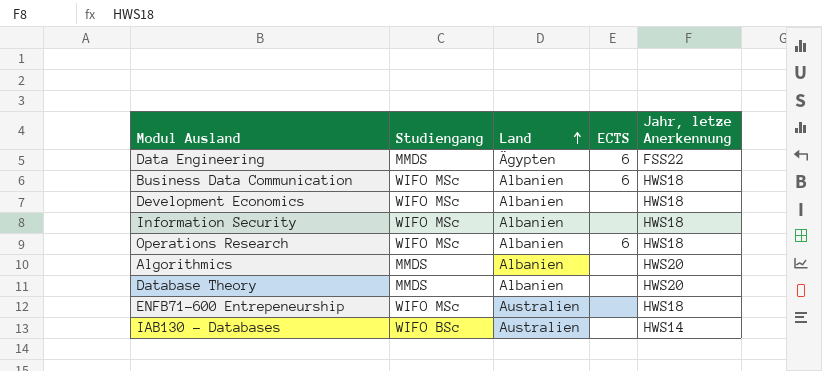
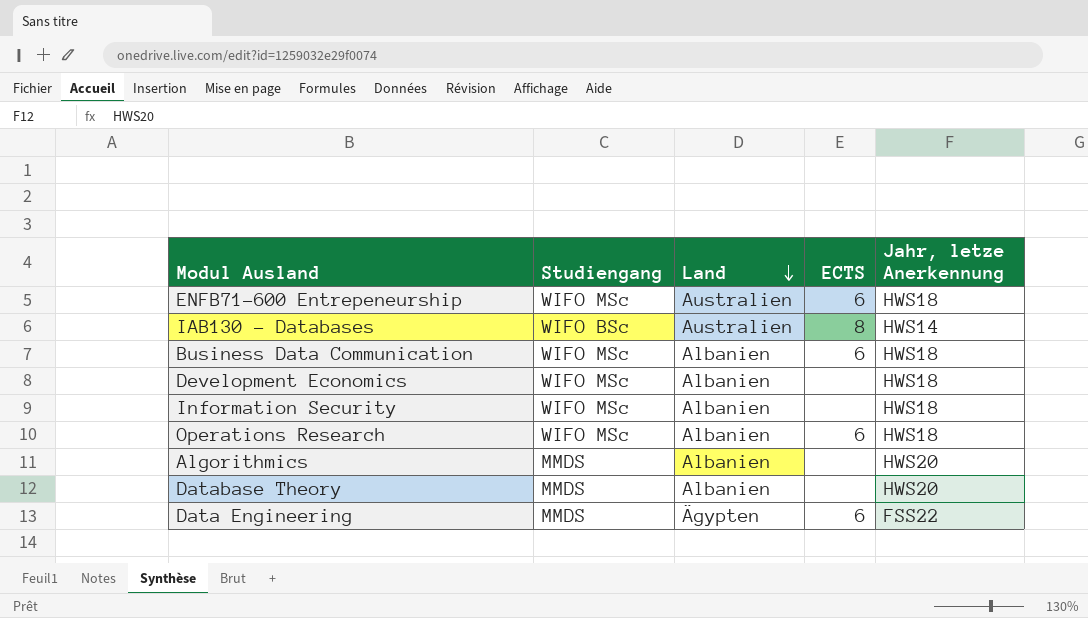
row order: Land ascending -> Land descending
ENFB71-600 Entrepeneurship | ECTS: none -> 6
IAB130 - Databases | ECTS: none -> 8

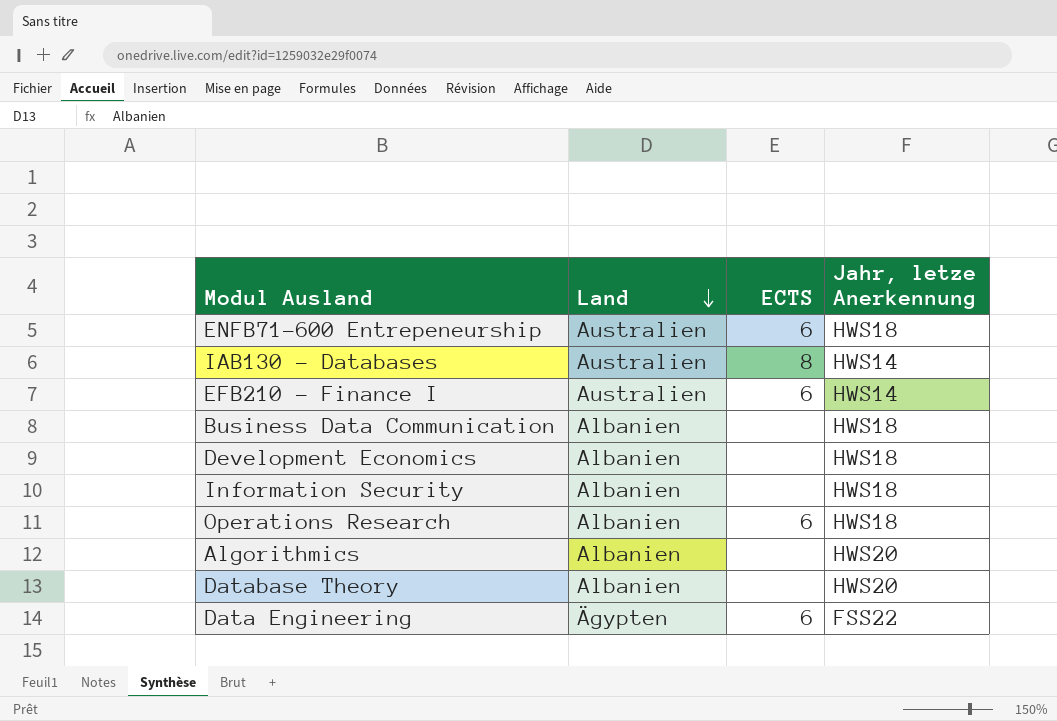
column Studiengang | position: 2 -> none
row EFB210 - Finance I: none -> Australien | 6 | HWS14
Business Data Communication | ECTS: 6 -> none

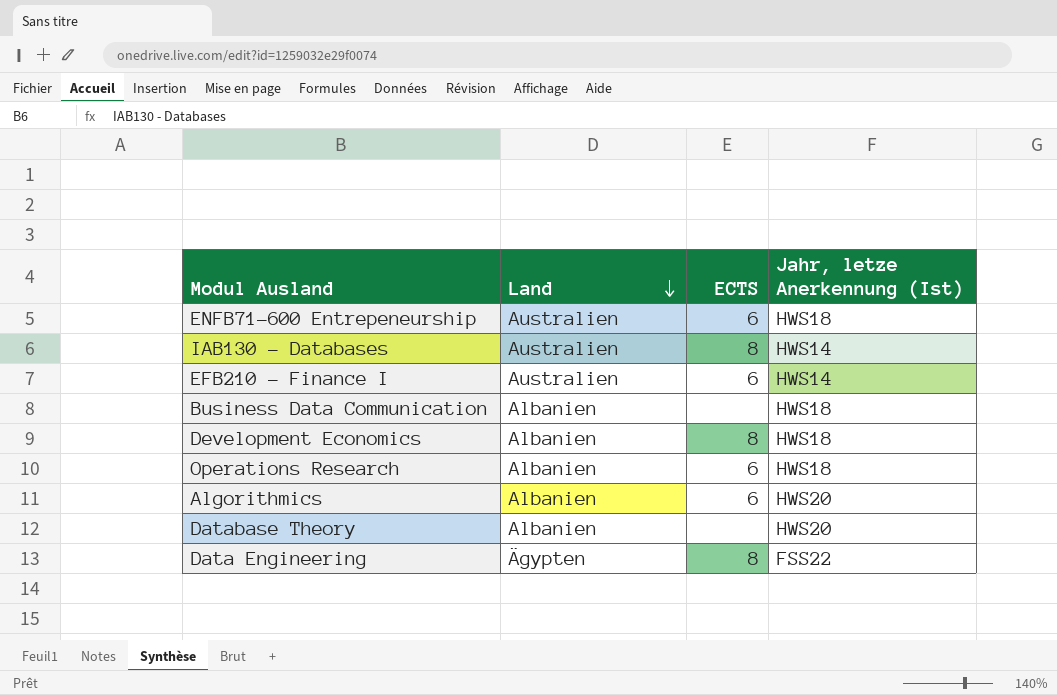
column name: Jahr, letze Anerkennung -> Jahr, letze Anerkennung (Ist)
row Information Security: Albanien | none | HWS18 -> none
Development Economics | ECTS: none -> 8
Algorithmics | ECTS: none -> 6
Data Engineering | ECTS: 6 -> 8

